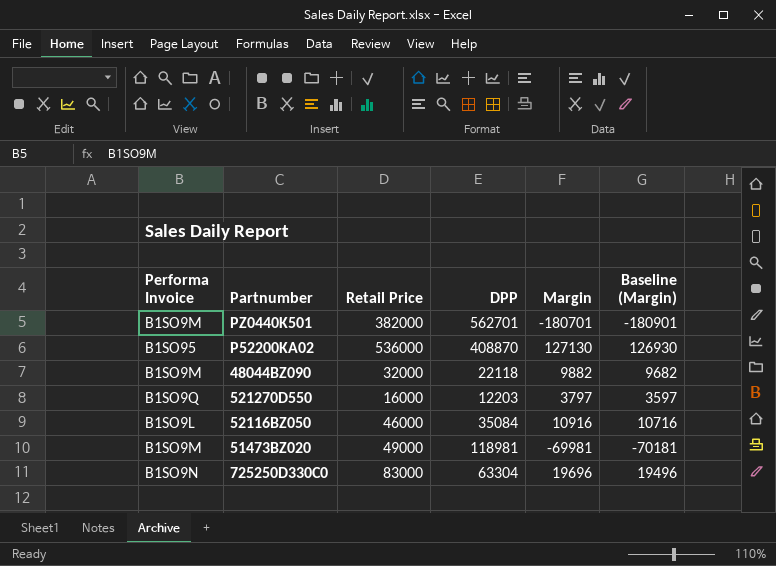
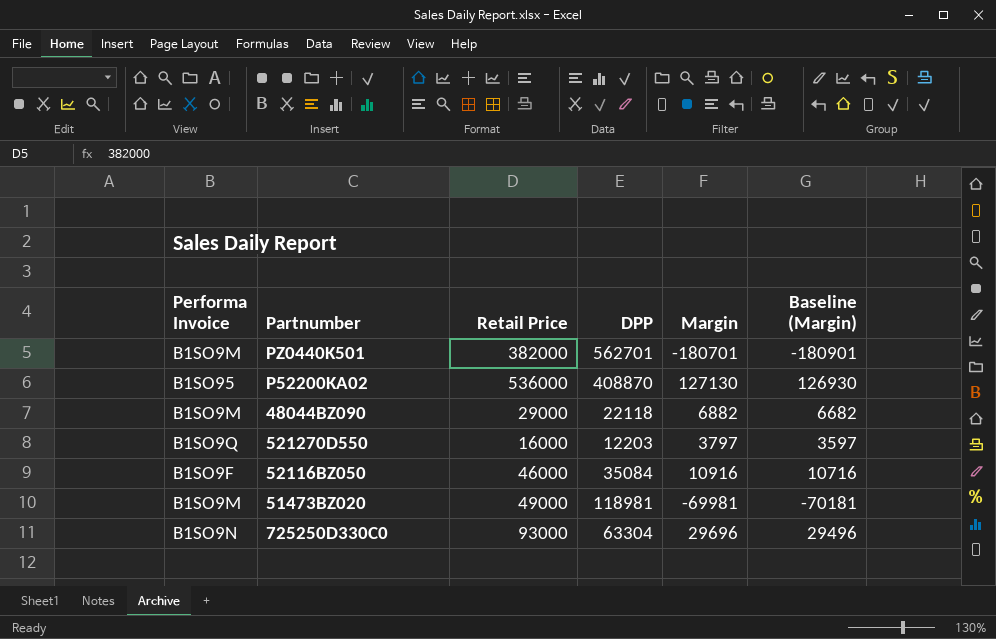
48044BZ090 | Retail Price: 32000 -> 29000
48044BZ090 | Margin: 9882 -> 6882
48044BZ090 | Baseline (Margin): 9682 -> 6682
52116BZ050 | Performa Invoice: B1SO9L -> B1SO9F
725250D330C0 | Retail Price: 83000 -> 93000
725250D330C0 | Margin: 19696 -> 29696
725250D330C0 | Baseline (Margin): 19496 -> 29496

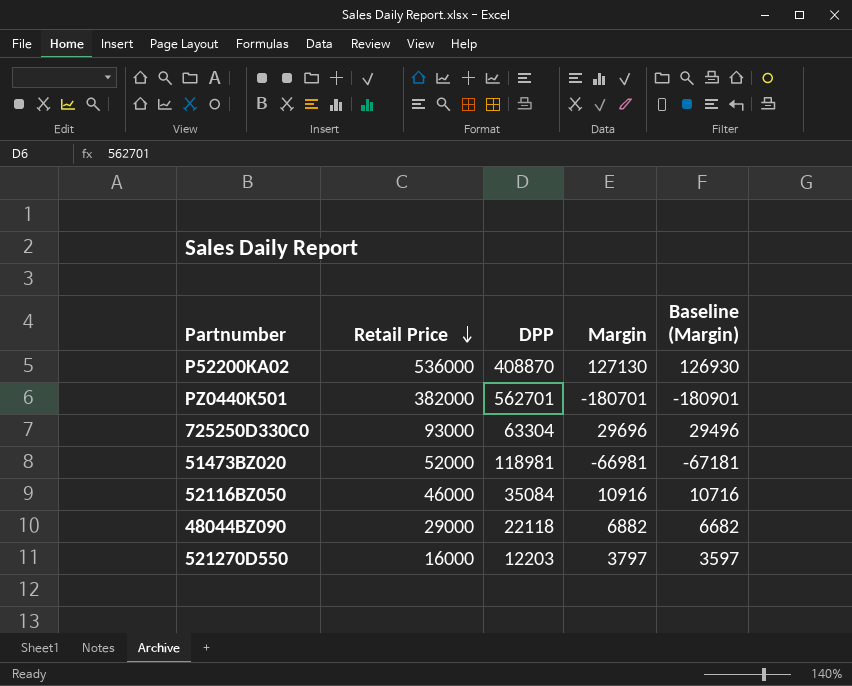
row order: none -> Retail Price descending
column Performa Invoice | position: 1 -> none
51473BZ020 | Retail Price: 49000 -> 52000
51473BZ020 | Margin: -69981 -> -66981
51473BZ020 | Baseline (Margin): -70181 -> -67181

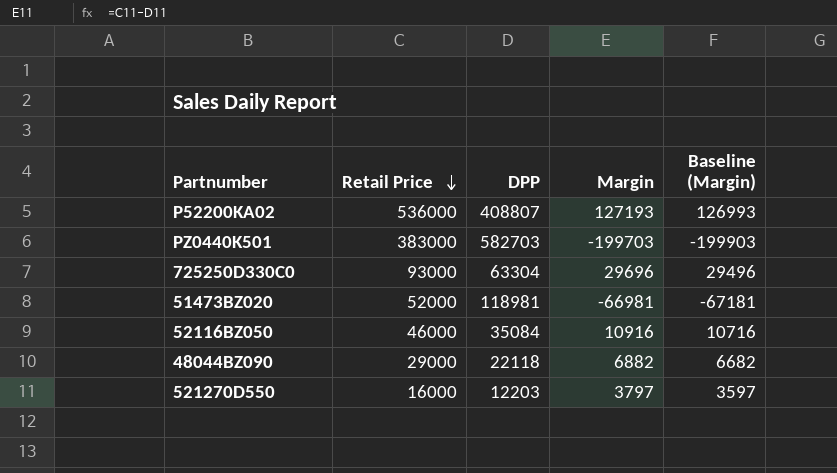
P52200KA02 | DPP: 408870 -> 408807
P52200KA02 | Margin: 127130 -> 127193
P52200KA02 | Baseline (Margin): 126930 -> 126993
PZ0440K501 | Retail Price: 382000 -> 383000
PZ0440K501 | DPP: 562701 -> 582703
PZ0440K501 | Margin: -180701 -> -199703
PZ0440K501 | Baseline (Margin): -180901 -> -199903

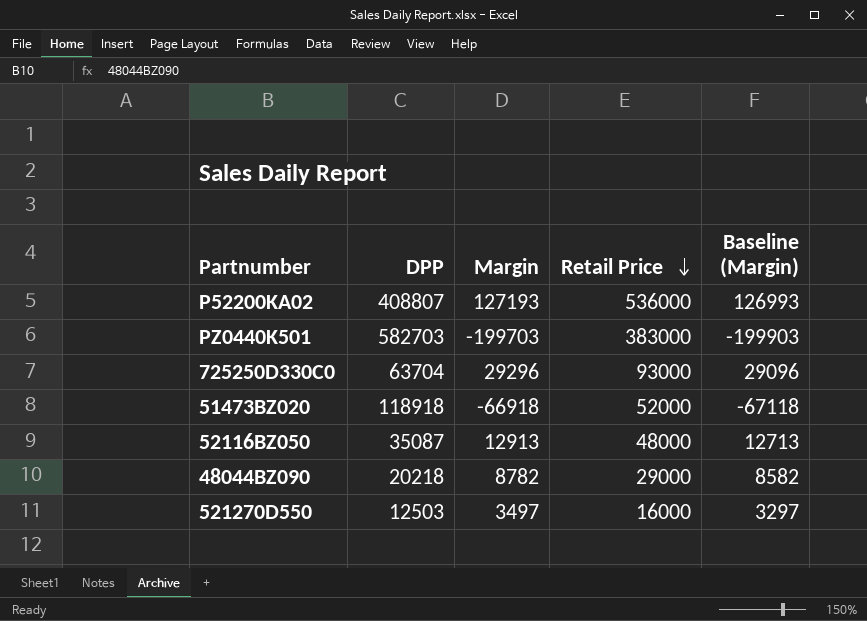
column Retail Price | position: 2 -> 4
725250D330C0 | DPP: 63304 -> 63704
725250D330C0 | Margin: 29696 -> 29296
725250D330C0 | Baseline (Margin): 29496 -> 29096
51473BZ020 | DPP: 118981 -> 118918
51473BZ020 | Margin: -66981 -> -66918
51473BZ020 | Baseline (Margin): -67181 -> -67118
52116BZ050 | DPP: 35084 -> 35087
52116BZ050 | Margin: 10916 -> 12913
52116BZ050 | Retail Price: 46000 -> 48000
52116BZ050 | Baseline (Margin): 10716 -> 12713
48044BZ090 | DPP: 22118 -> 20218
48044BZ090 | Margin: 6882 -> 8782
48044BZ090 | Baseline (Margin): 6682 -> 8582
521270D550 | DPP: 12203 -> 12503
521270D550 | Margin: 3797 -> 3497
521270D550 | Baseline (Margin): 3597 -> 3297

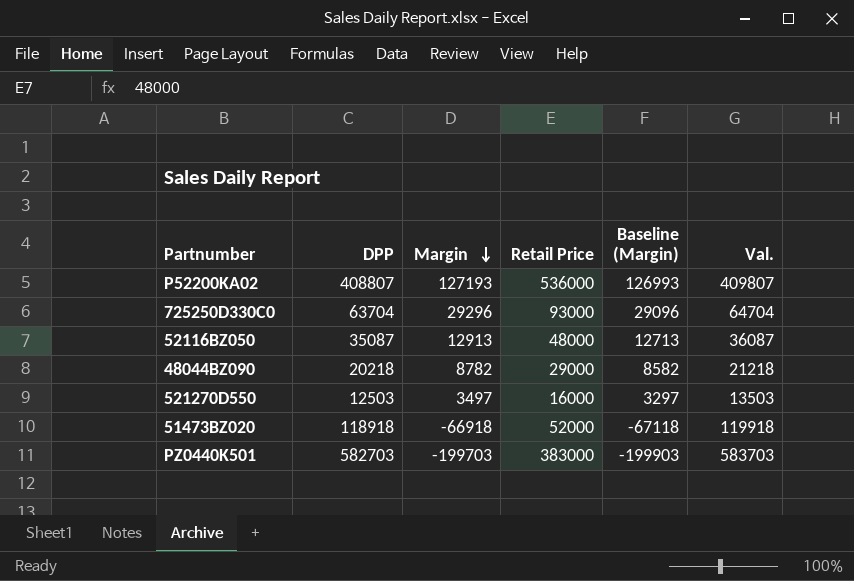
row order: Retail Price descending -> Margin descending
column Val. | formula: none -> [DPP] + 1000

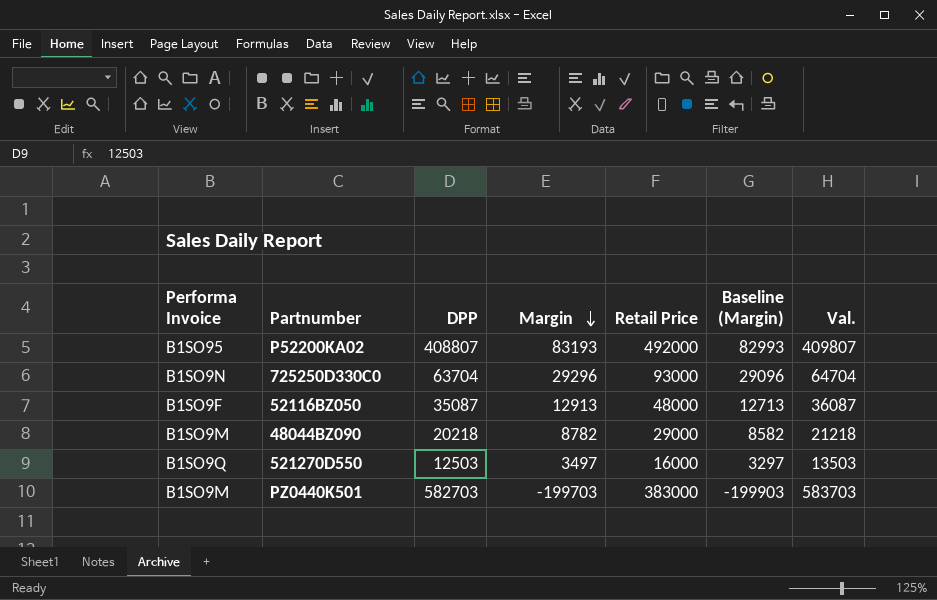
column Performa Invoice | position: none -> 1
row 51473BZ020: 118918 | -66918 | 52000 | -67118 | 119918 -> none
P52200KA02 | Margin: 127193 -> 83193
P52200KA02 | Retail Price: 536000 -> 492000
P52200KA02 | Baseline (Margin): 126993 -> 82993

